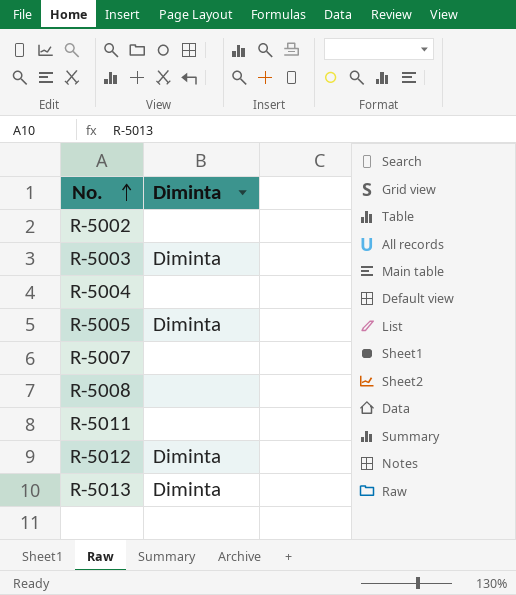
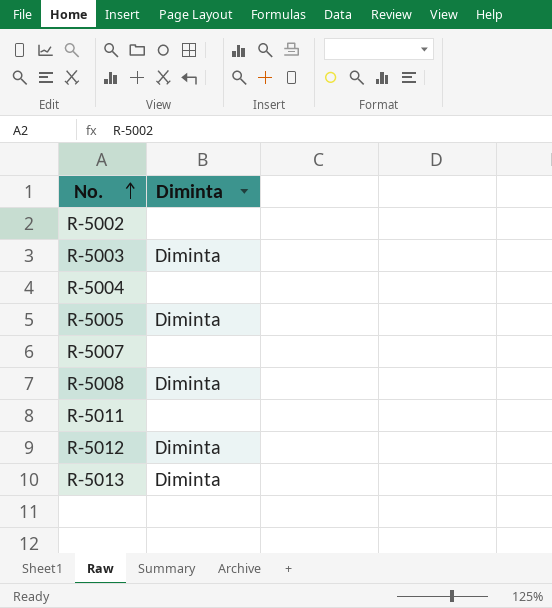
R-5008 | Diminta: none -> Diminta

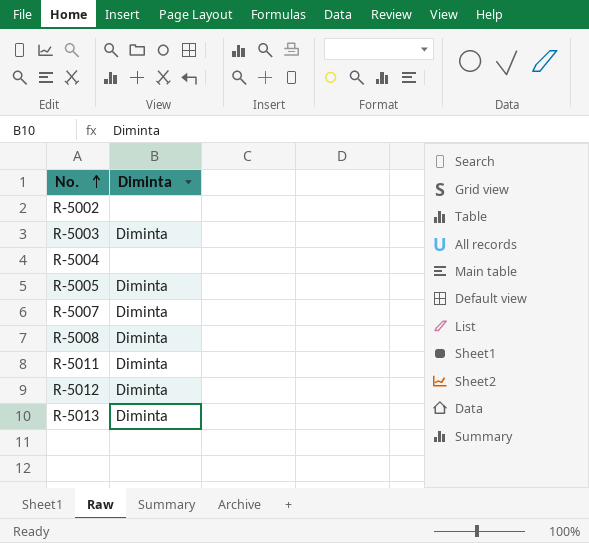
R-5007 | Diminta: none -> Diminta
R-5011 | Diminta: none -> Diminta

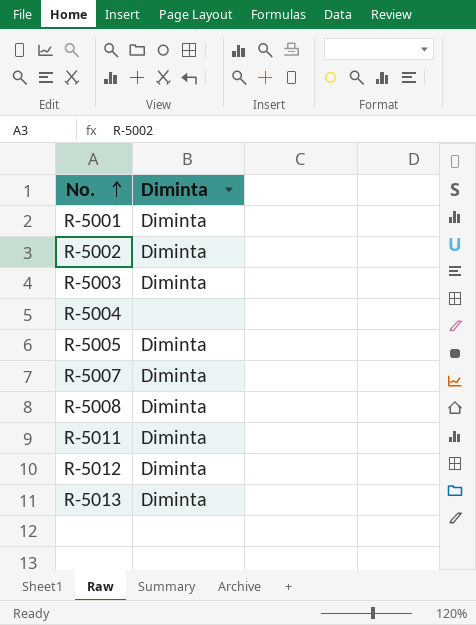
row R-5001: none -> Diminta
R-5002 | Diminta: none -> Diminta

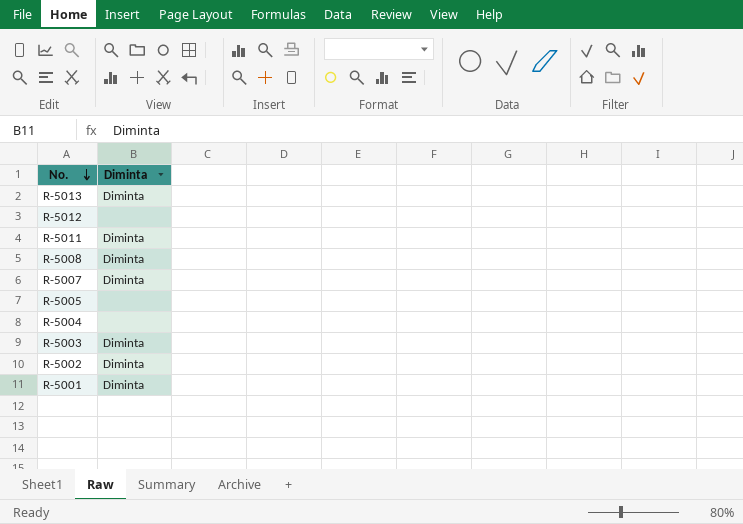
row order: No. ascending -> No. descending
R-5012 | Diminta: Diminta -> none
R-5005 | Diminta: Diminta -> none

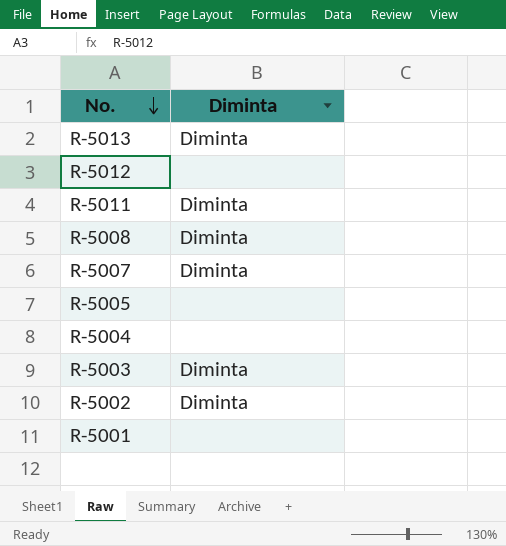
R-5001 | Diminta: Diminta -> none

